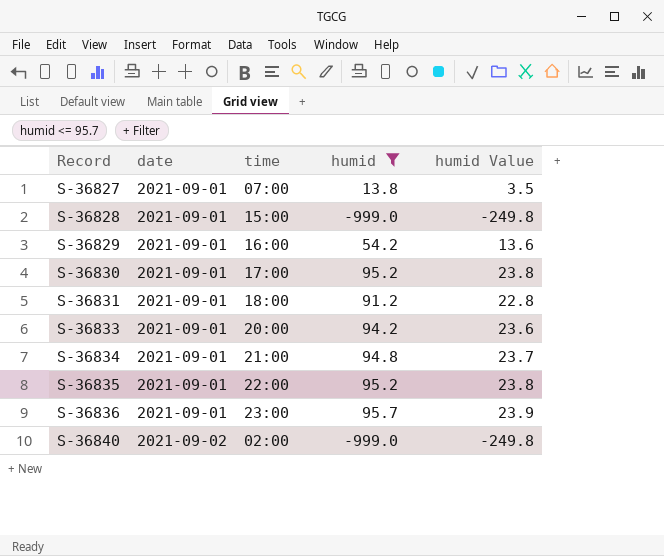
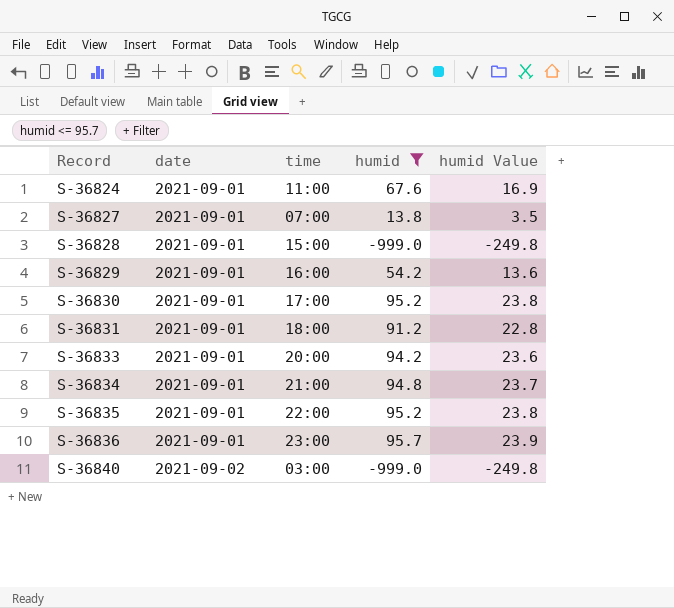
row S-36824: none -> 2021-09-01 | 11:00 | 67.6 | 16.9
S-36840 | time: 02:00 -> 03:00

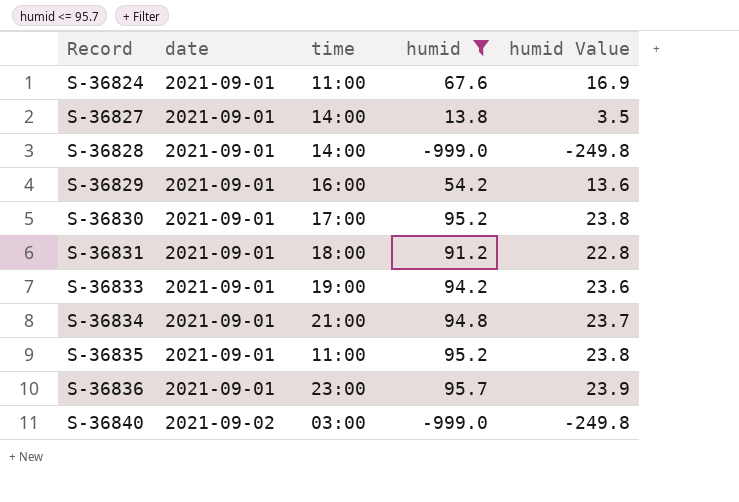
S-36827 | time: 07:00 -> 14:00
S-36828 | time: 15:00 -> 14:00
S-36833 | time: 20:00 -> 19:00
S-36835 | time: 22:00 -> 11:00

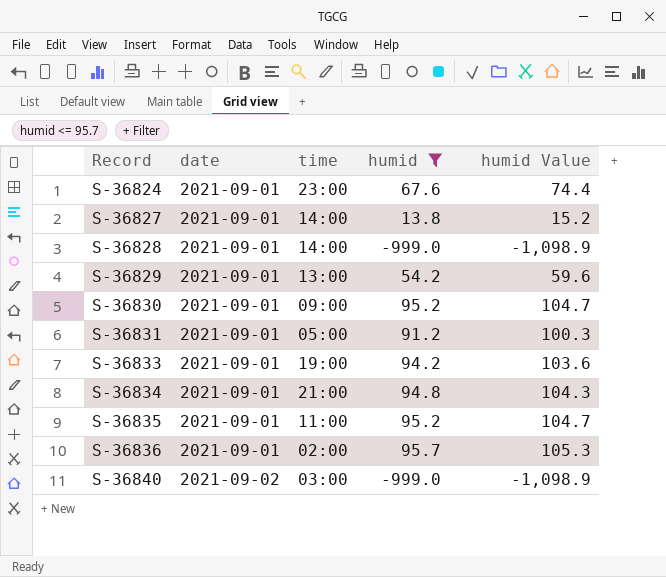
column humid Value | formula: [humid] * 0.25 -> [humid] * 1.1
S-36824 | time: 11:00 -> 23:00
S-36829 | time: 16:00 -> 13:00
S-36830 | time: 17:00 -> 09:00
S-36831 | time: 18:00 -> 05:00
S-36836 | time: 23:00 -> 02:00

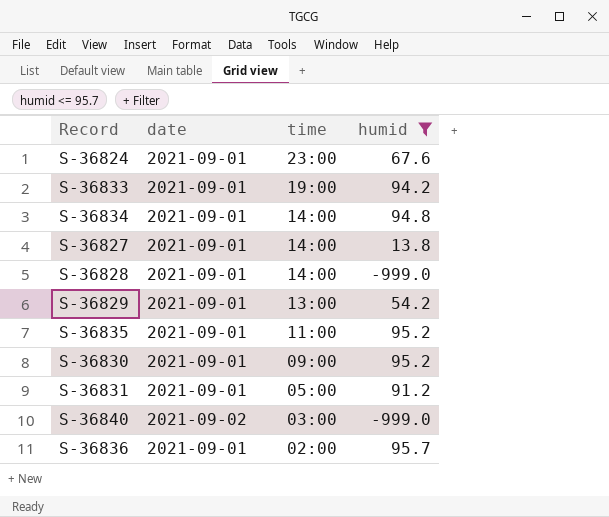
row order: Record ascending -> time descending
column humid Value | formula: [humid] * 1.1 -> none
S-36834 | time: 21:00 -> 14:00

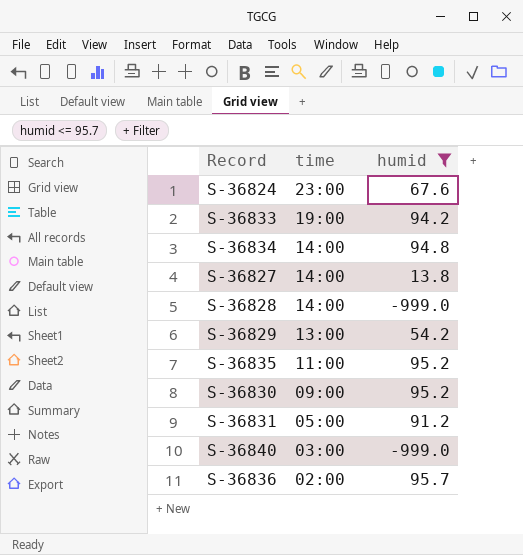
column date | position: 2 -> none

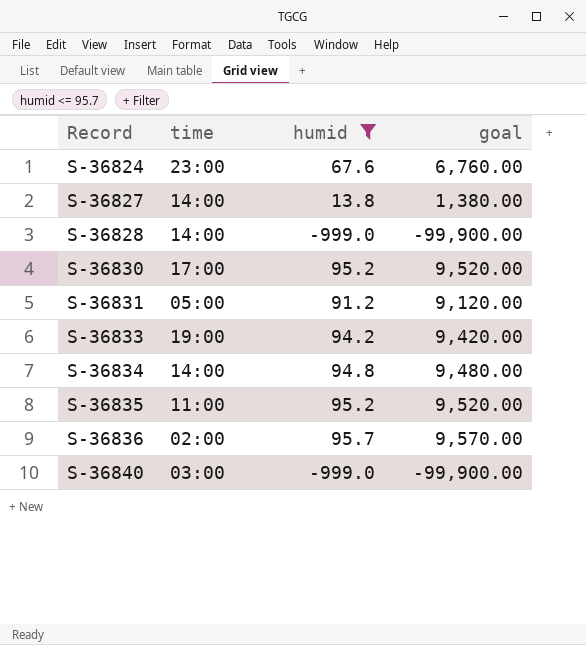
row order: time descending -> Record ascending
column goal | formula: none -> [humid] * 100
row S-36829: 13:00 | 54.2 -> none
S-36830 | time: 09:00 -> 17:00

